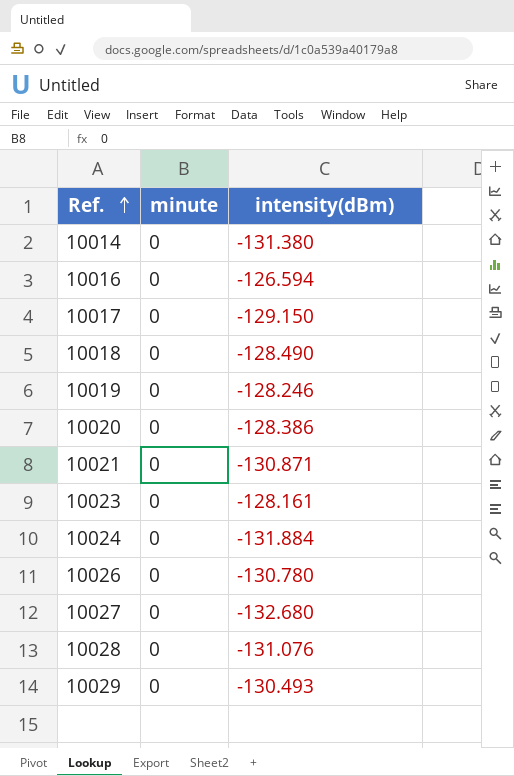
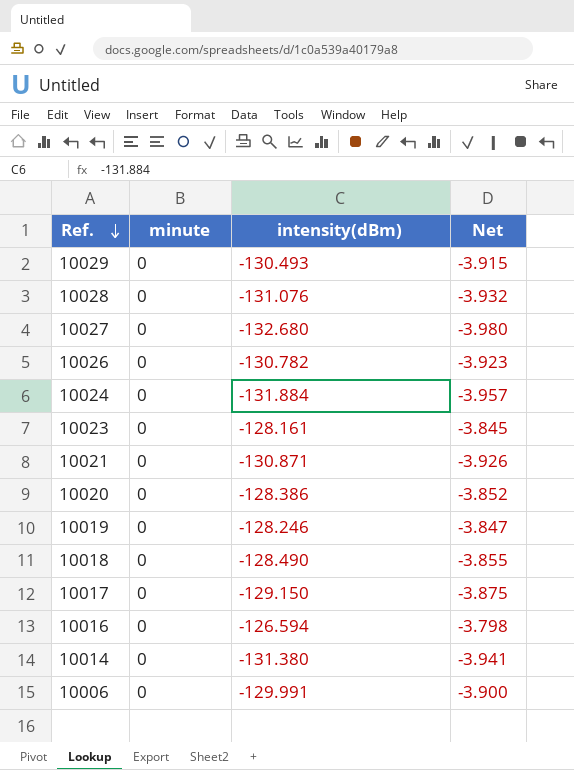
row order: Ref. ascending -> Ref. descending
column Net | formula: none -> [intensity(dBm)] * 0.03
10026 | intensity(dBm): -130.780 -> -130.782
row 10006: none -> 0 | -129.991 | -3.900

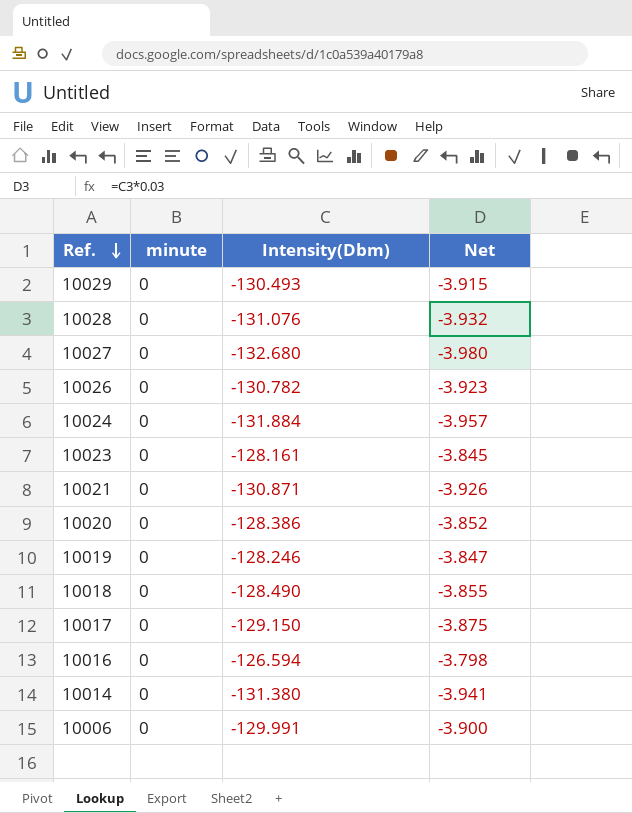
column name: intensity(dBm) -> Intensity(Dbm)

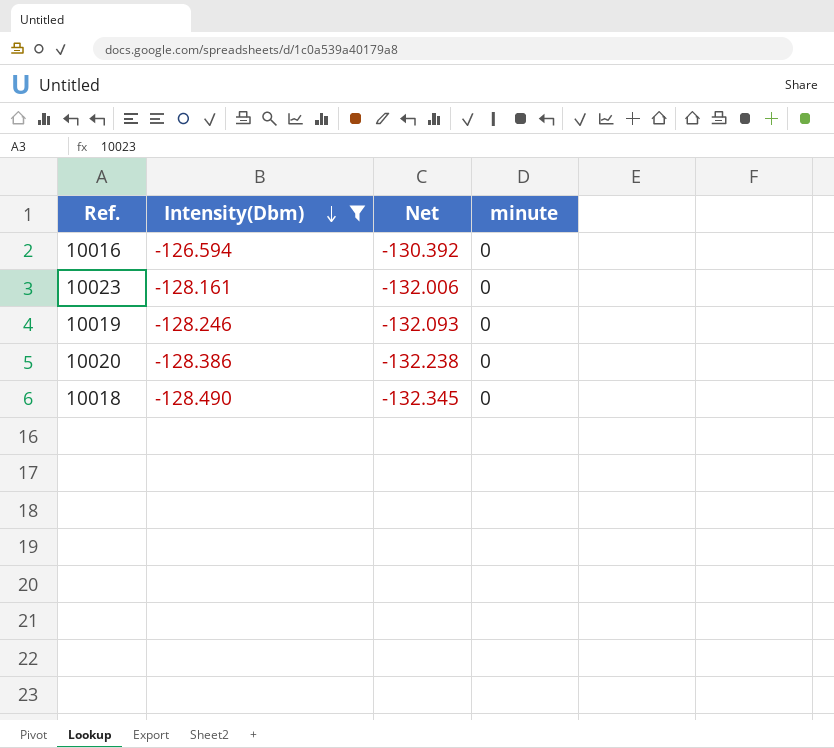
filter: none -> Intensity(Dbm) >= -128.490
row order: Ref. descending -> Intensity(Dbm) descending
column Net | formula: [Intensity(Dbm)] * 0.03 -> [Intensity(Dbm)] * 1.03
column minute | position: 2 -> 4

